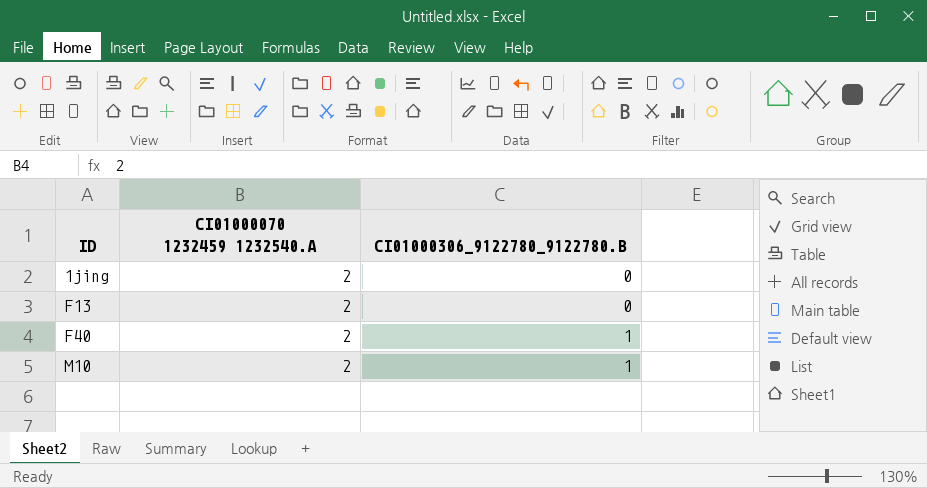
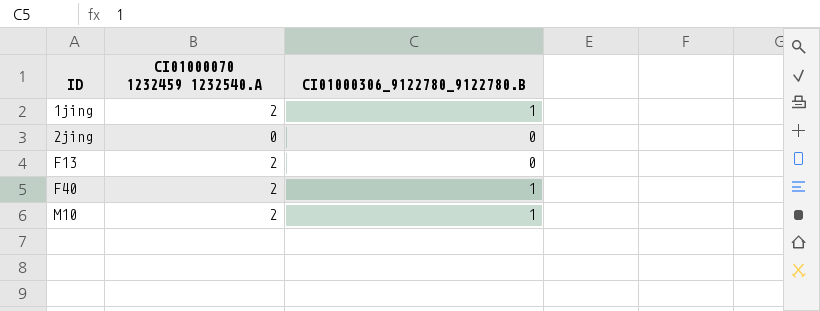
1jing | CI01000306_9122780_9122780.B: 0 -> 1
row 2jing: none -> 0 | 0

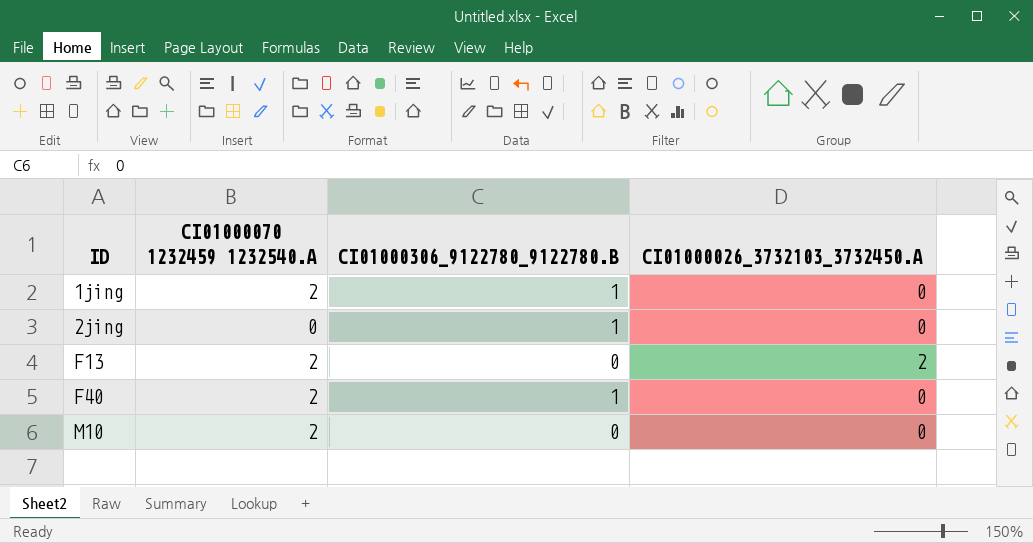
column CI01000026_3732103_3732450.A | position: none -> 4
2jing | CI01000306_9122780_9122780.B: 0 -> 1
M10 | CI01000306_9122780_9122780.B: 1 -> 0

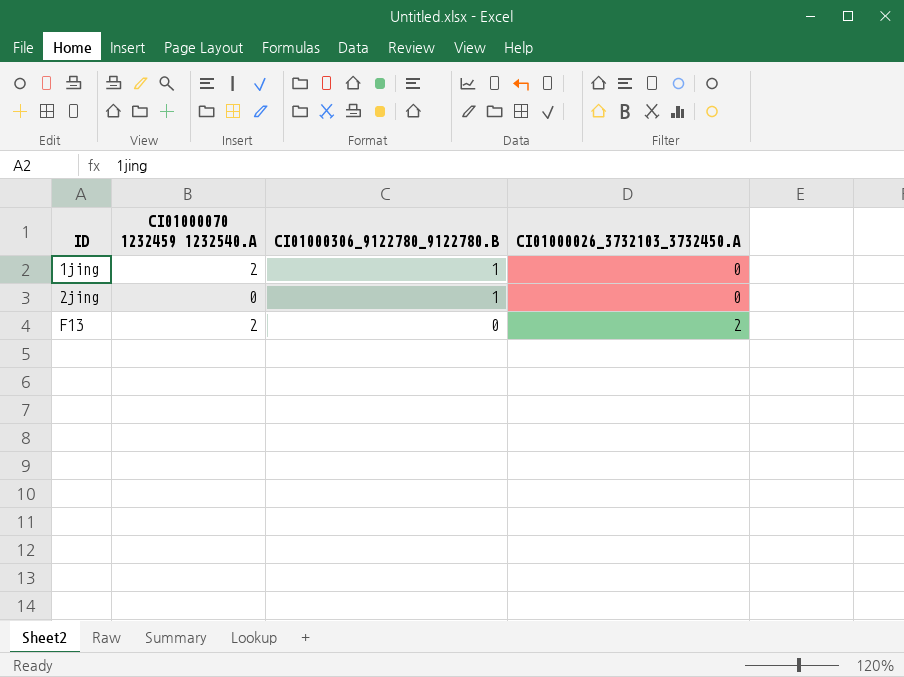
row F40: 2 | 1 | 0 -> none
row M10: 2 | 0 | 0 -> none

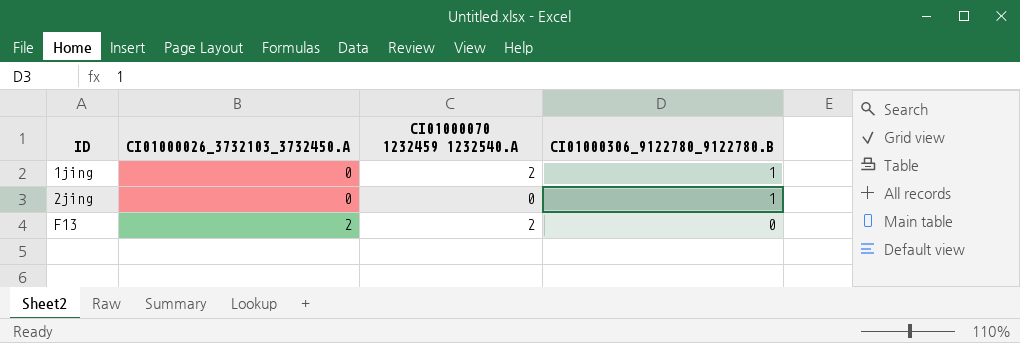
column CI01000026_3732103_3732450.A | position: 4 -> 2

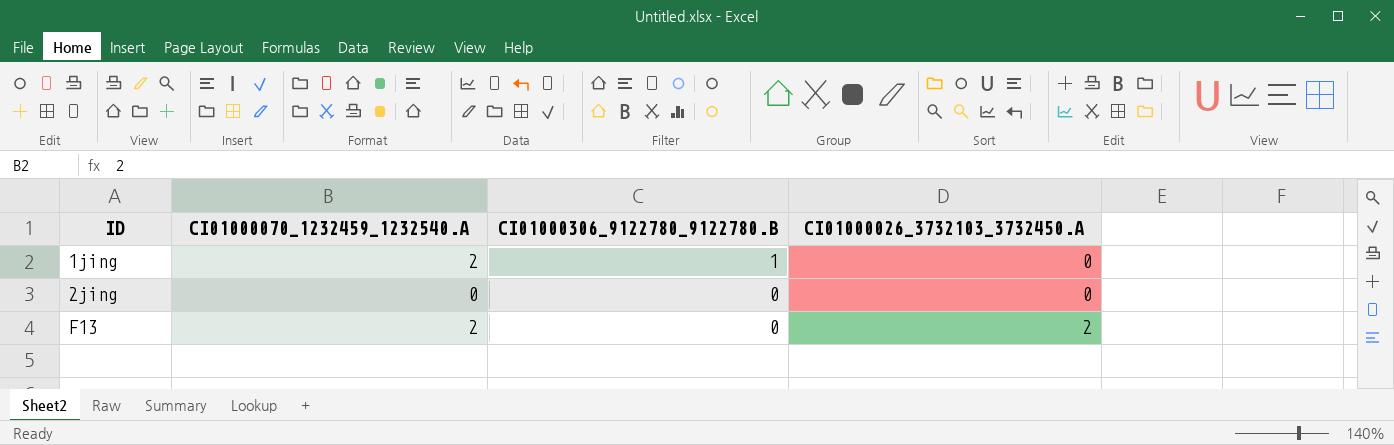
column name: CI01000070 1232459 1232540.A -> CI01000070_1232459_1232540.A
column CI01000026_3732103_3732450.A | position: 2 -> 4
2jing | CI01000306_9122780_9122780.B: 1 -> 0

